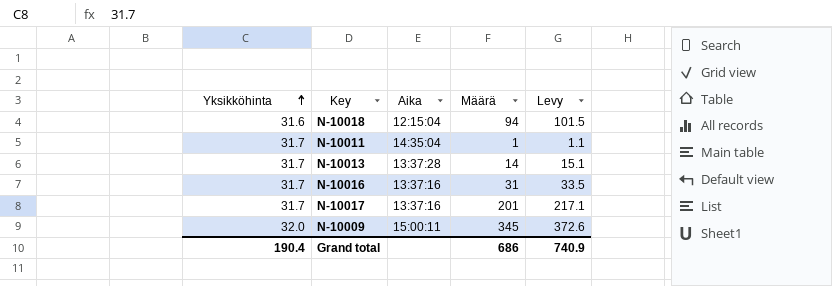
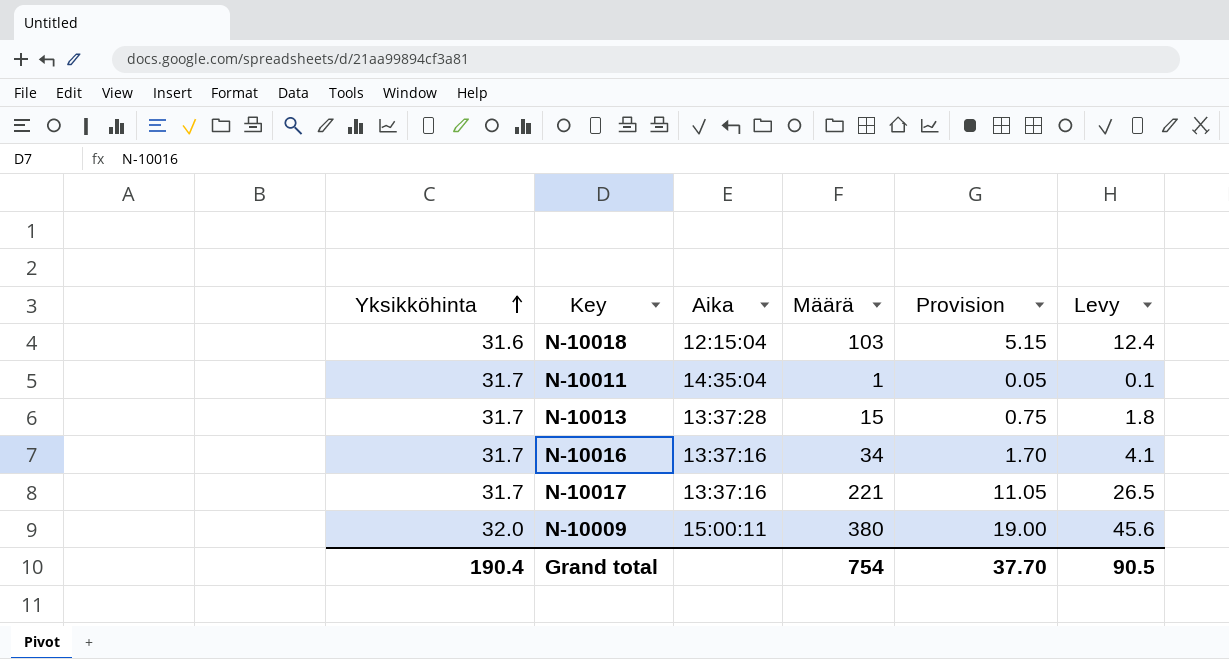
column Provision | formula: none -> [Määrä] * 0.05
column Levy | formula: [Määrä] * 1.08 -> [Määrä] * 0.12
N-10018 | Määrä: 94 -> 103
N-10013 | Määrä: 14 -> 15
N-10016 | Määrä: 31 -> 34
N-10017 | Määrä: 201 -> 221
N-10009 | Määrä: 345 -> 380
Grand total | Määrä: 686 -> 754
Grand total | Levy: 740.9 -> 90.5

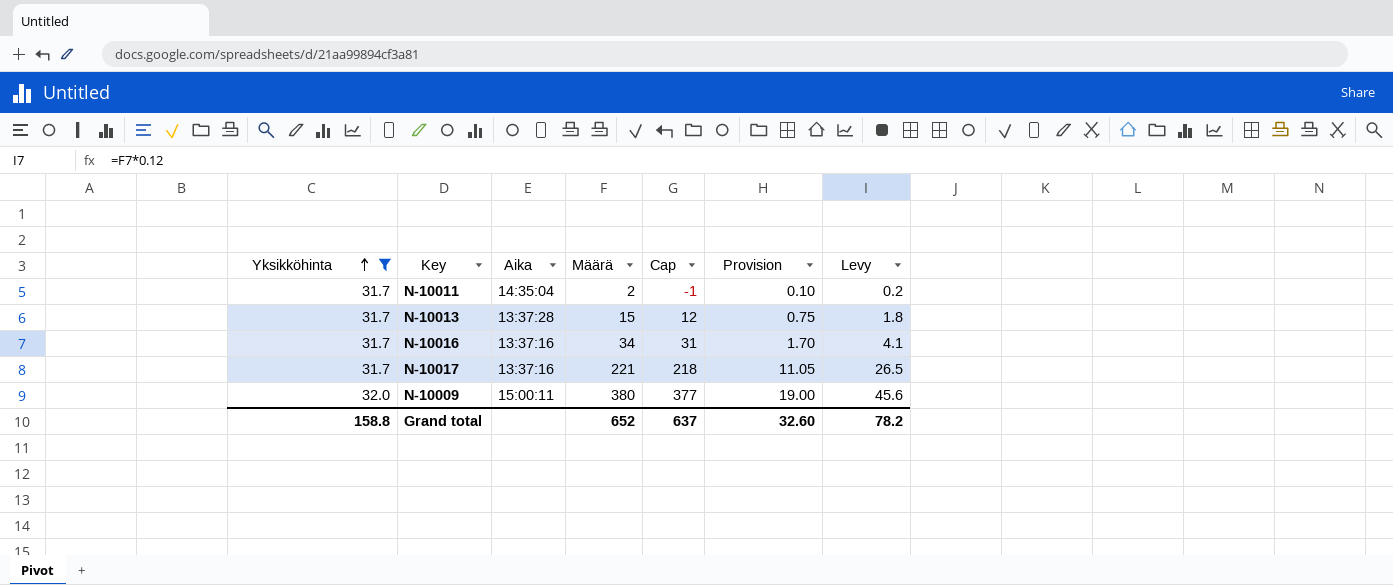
filter: none -> Yksikköhinta != 31.6
column Cap | formula: none -> [Määrä] - 3
N-10011 | Määrä: 1 -> 2
N-10011 | Provision: 0.05 -> 0.10
N-10011 | Levy: 0.1 -> 0.2
Grand total | Yksikköhinta: 190.4 -> 158.8
Grand total | Määrä: 754 -> 652
Grand total | Provision: 37.70 -> 32.60
Grand total | Levy: 90.5 -> 78.2

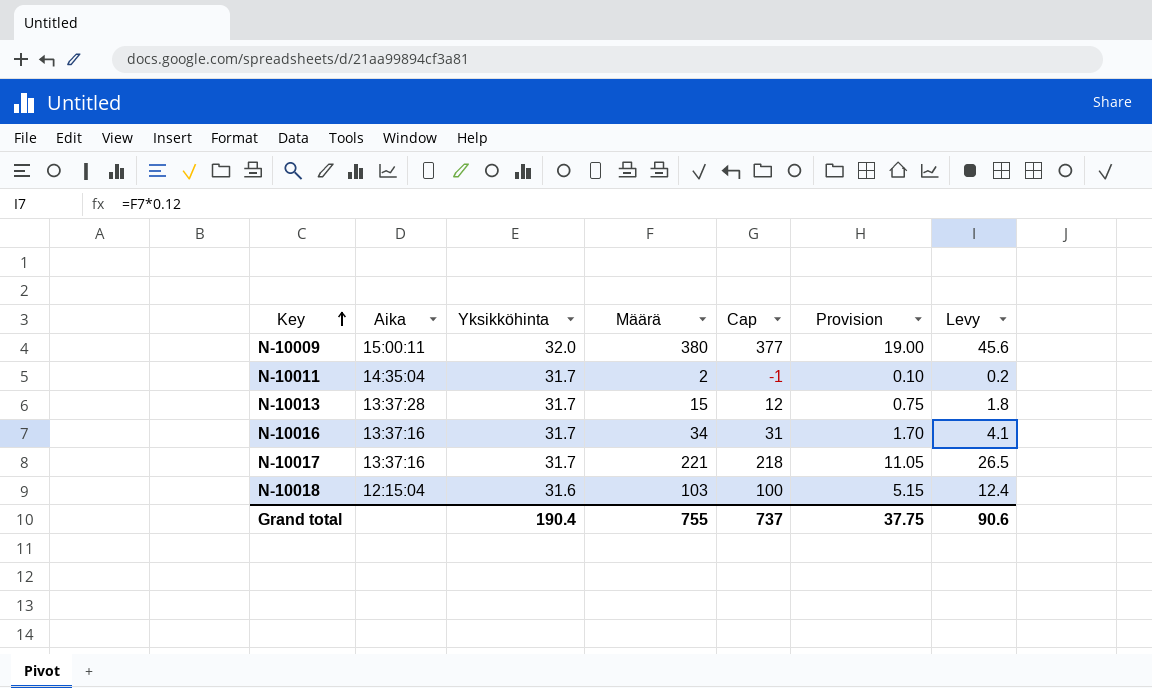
filter: Yksikköhinta != 31.6 -> none
row order: Yksikköhinta ascending -> Key ascending
column Yksikköhinta | position: 1 -> 3
Grand total | Yksikköhinta: 158.8 -> 190.4
Grand total | Määrä: 652 -> 755
Grand total | Cap: 637 -> 737
Grand total | Provision: 32.60 -> 37.75
Grand total | Levy: 78.2 -> 90.6

